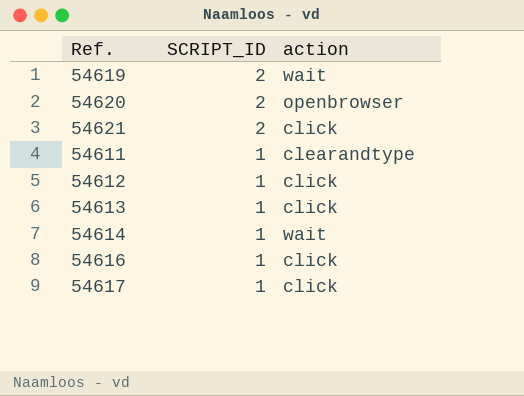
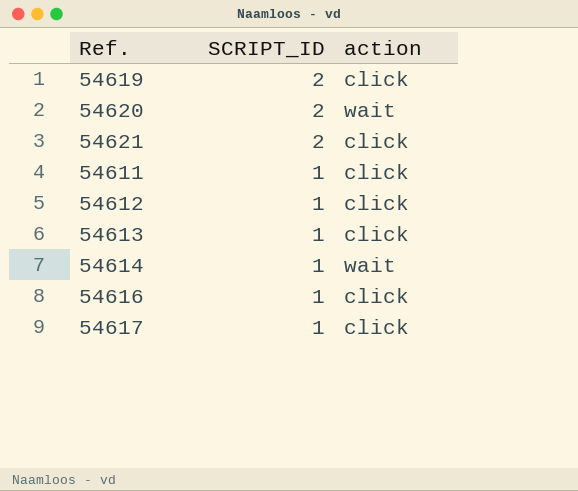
54619 | action: wait -> click
54620 | action: openbrowser -> wait
54611 | action: clearandtype -> click

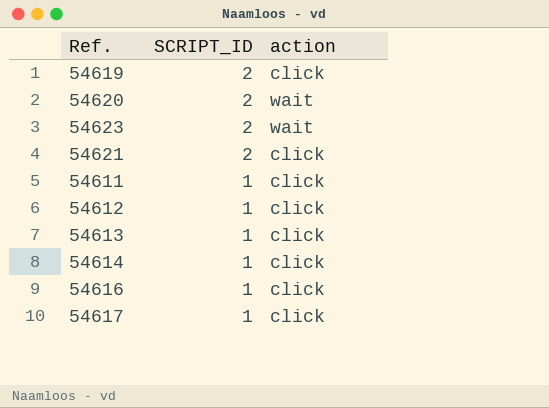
row 54623: none -> 2 | wait
54614 | action: wait -> click

